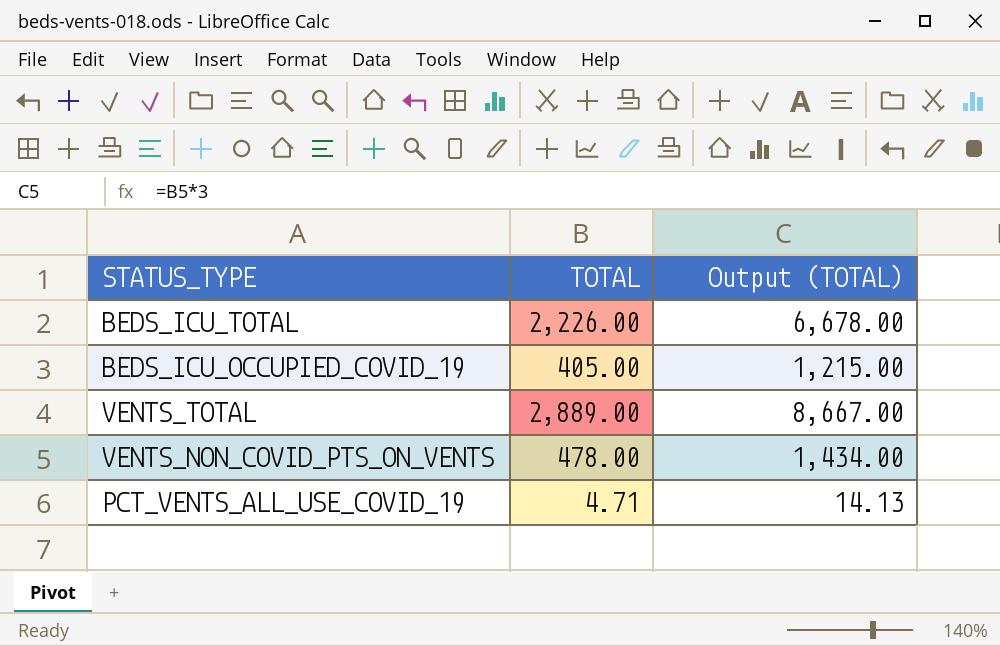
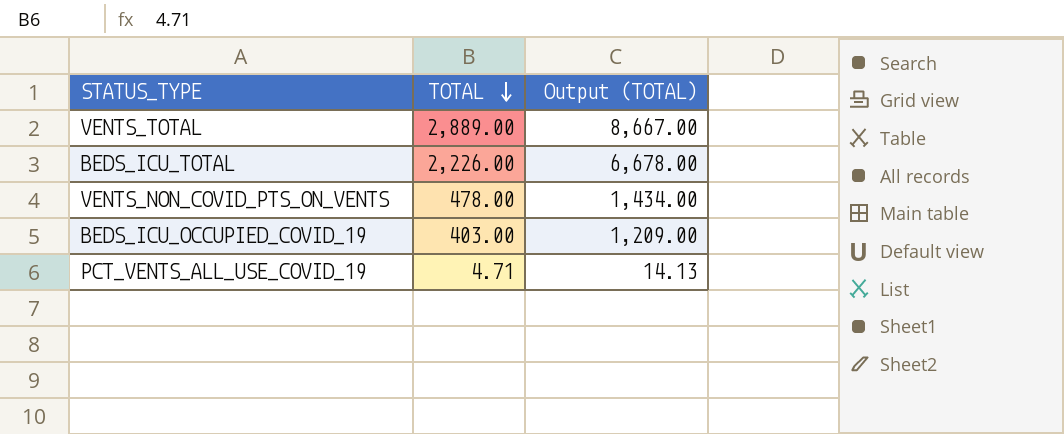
row order: none -> TOTAL descending
BEDS_ICU_OCCUPIED_COVID_19 | TOTAL: 405.00 -> 403.00
BEDS_ICU_OCCUPIED_COVID_19 | Output (TOTAL): 1,215.00 -> 1,209.00

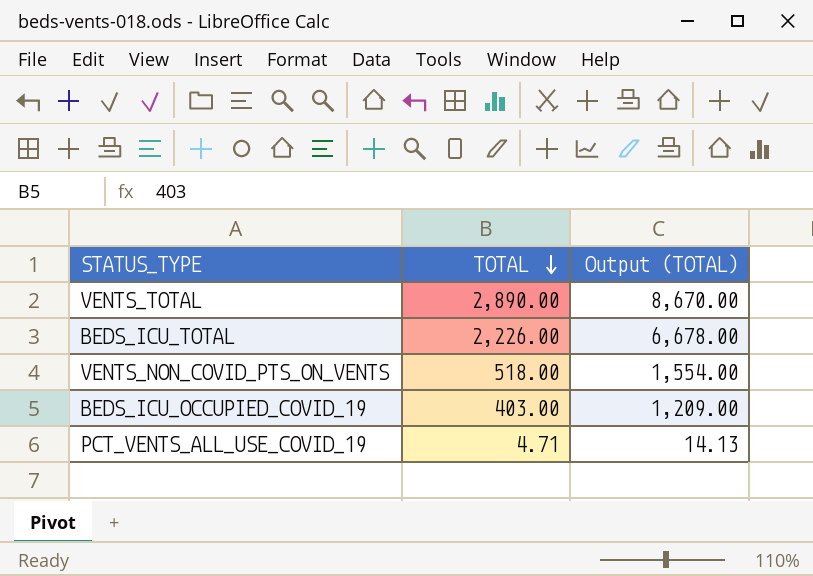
VENTS_TOTAL | TOTAL: 2,889.00 -> 2,890.00
VENTS_TOTAL | Output (TOTAL): 8,667.00 -> 8,670.00
VENTS_NON_COVID_PTS_ON_VENTS | TOTAL: 478.00 -> 518.00
VENTS_NON_COVID_PTS_ON_VENTS | Output (TOTAL): 1,434.00 -> 1,554.00

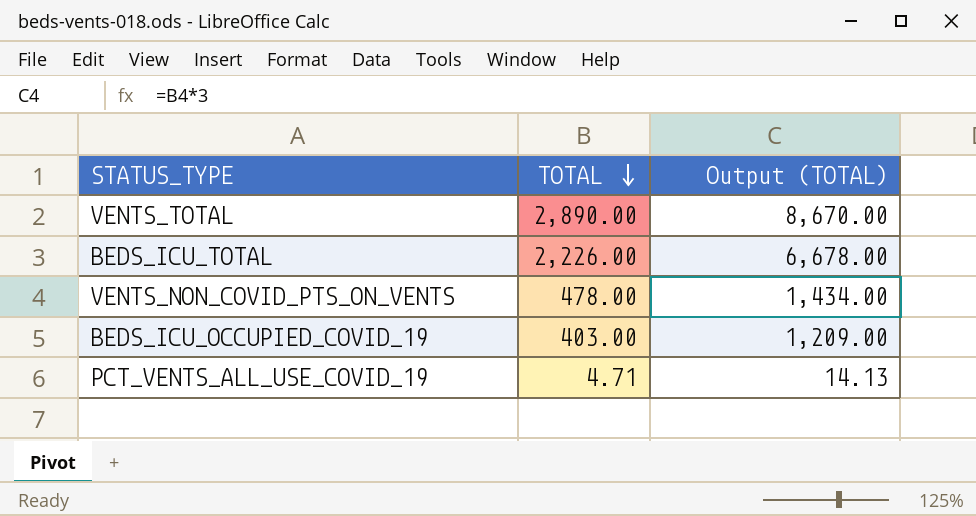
VENTS_NON_COVID_PTS_ON_VENTS | TOTAL: 518.00 -> 478.00
VENTS_NON_COVID_PTS_ON_VENTS | Output (TOTAL): 1,554.00 -> 1,434.00

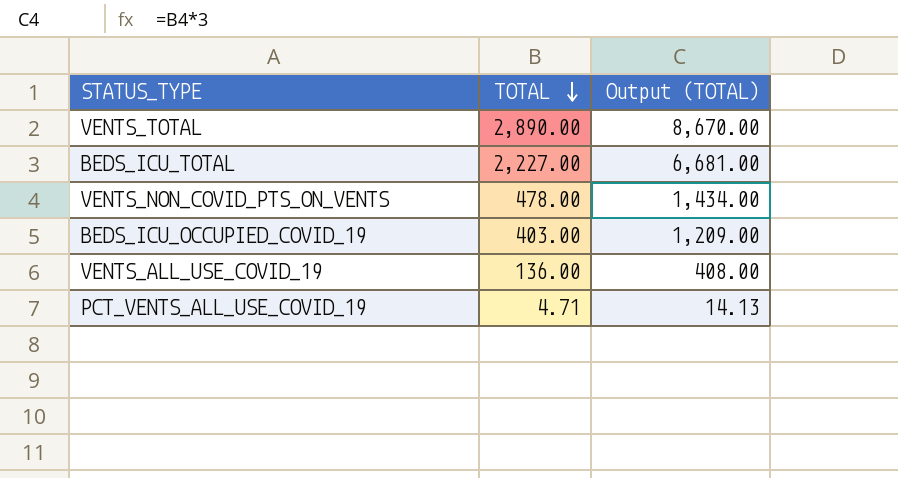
BEDS_ICU_TOTAL | TOTAL: 2,226.00 -> 2,227.00
BEDS_ICU_TOTAL | Output (TOTAL): 6,678.00 -> 6,681.00
row VENTS_ALL_USE_COVID_19: none -> 136.00 | 408.00

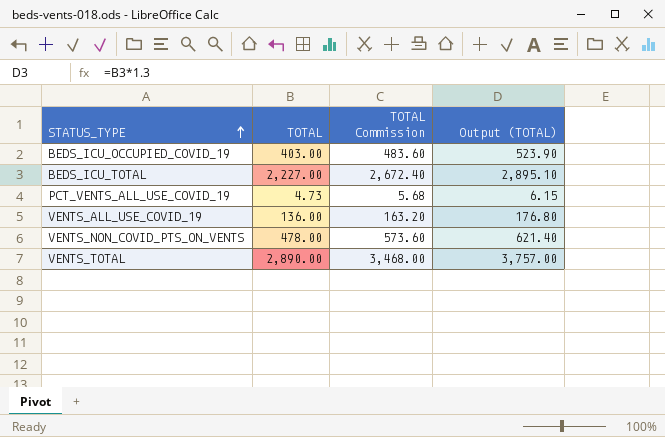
row order: TOTAL descending -> STATUS_TYPE ascending
column TOTAL Commission | formula: none -> [TOTAL] * 1.2
column Output (TOTAL) | formula: [TOTAL] * 3 -> [TOTAL] * 1.3
PCT_VENTS_ALL_USE_COVID_19 | TOTAL: 4.71 -> 4.73

